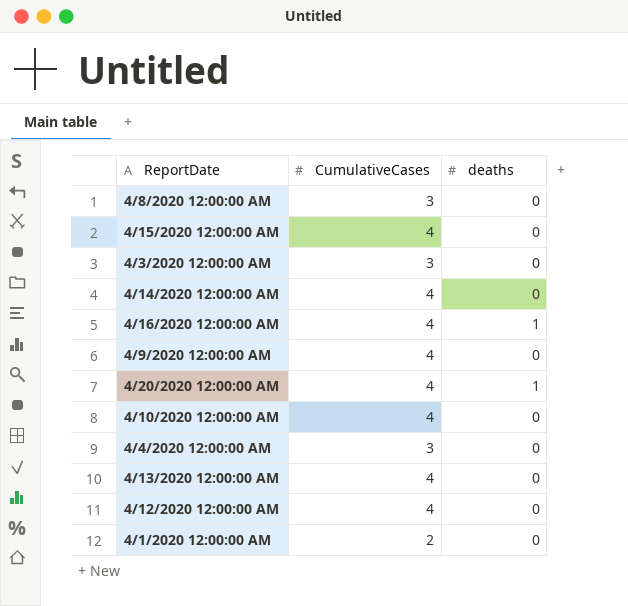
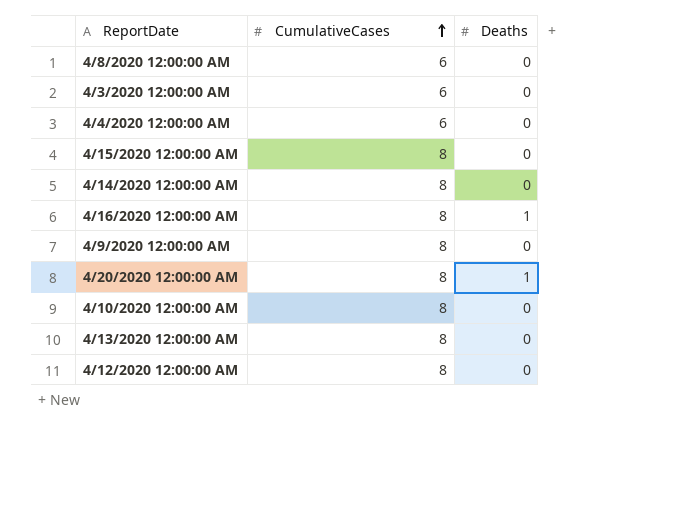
row order: none -> CumulativeCases ascending
column name: deaths -> Deaths
row 4/1/2020 12:00:00 AM: 2 | 0 -> none
4/8/2020 12:00:00 AM | CumulativeCases: 3 -> 6
4/3/2020 12:00:00 AM | CumulativeCases: 3 -> 6
4/4/2020 12:00:00 AM | CumulativeCases: 3 -> 6
4/15/2020 12:00:00 AM | CumulativeCases: 4 -> 8
4/14/2020 12:00:00 AM | CumulativeCases: 4 -> 8
4/16/2020 12:00:00 AM | CumulativeCases: 4 -> 8
4/9/2020 12:00:00 AM | CumulativeCases: 4 -> 8
4/20/2020 12:00:00 AM | CumulativeCases: 4 -> 8
4/10/2020 12:00:00 AM | CumulativeCases: 4 -> 8
4/13/2020 12:00:00 AM | CumulativeCases: 4 -> 8
4/12/2020 12:00:00 AM | CumulativeCases: 4 -> 8

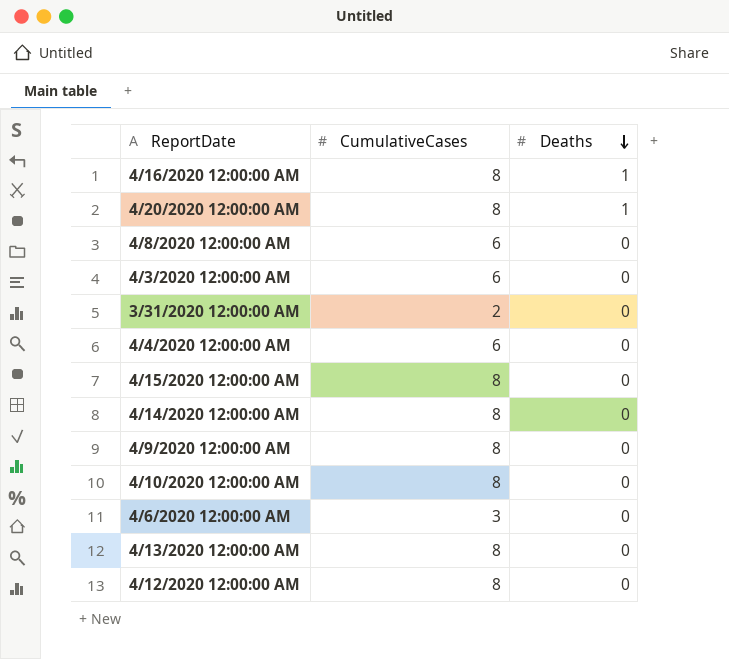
row order: CumulativeCases ascending -> Deaths descending
row 3/31/2020 12:00:00 AM: none -> 2 | 0
row 4/6/2020 12:00:00 AM: none -> 3 | 0

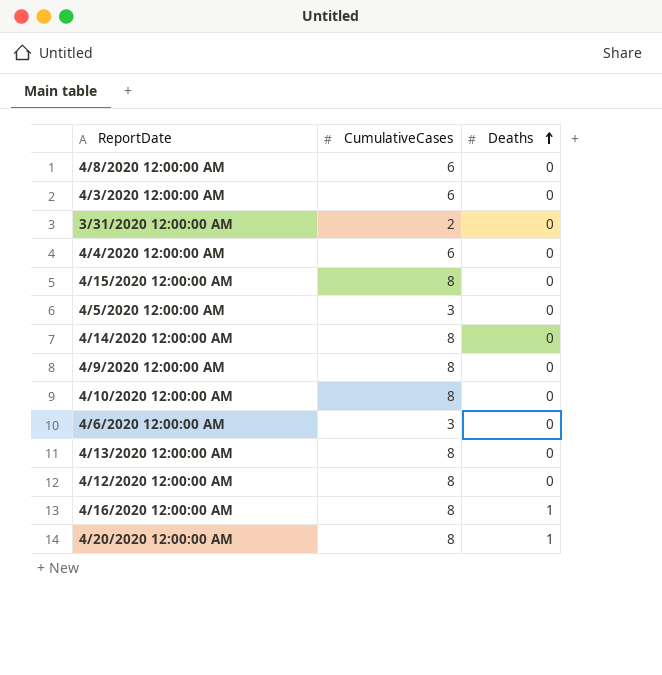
row order: Deaths descending -> Deaths ascending
row 4/5/2020 12:00:00 AM: none -> 3 | 0

